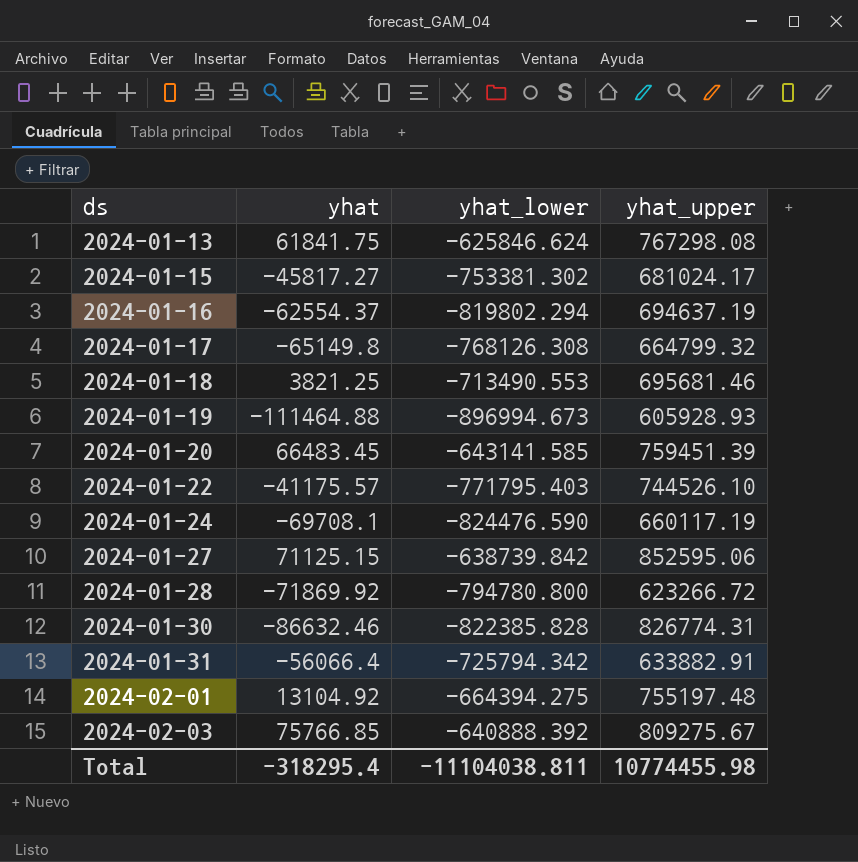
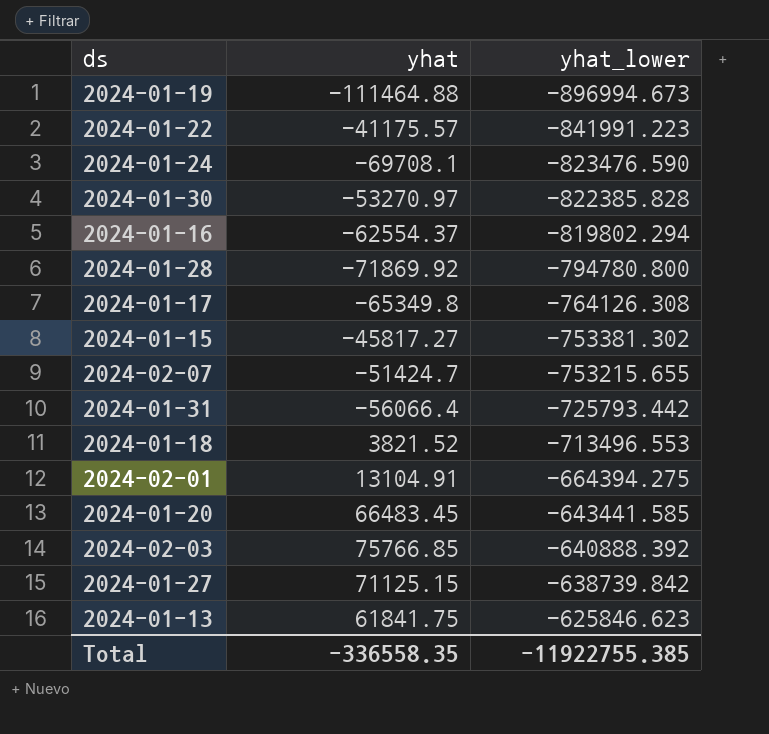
row order: ds ascending -> yhat_lower ascending
column yhat_upper | position: 4 -> none
2024-01-22 | yhat_lower: -771795.403 -> -841991.223
2024-01-24 | yhat_lower: -824476.590 -> -823476.590
2024-01-30 | yhat: -86632.46 -> -53270.97
2024-01-17 | yhat: -65149.8 -> -65349.8
2024-01-17 | yhat_lower: -768126.308 -> -764126.308
row 2024-02-07: none -> -51424.7 | -753215.655
2024-01-31 | yhat_lower: -725794.342 -> -725793.442
2024-01-18 | yhat: 3821.25 -> 3821.52
2024-01-18 | yhat_lower: -713490.553 -> -713496.553
2024-02-01 | yhat: 13104.92 -> 13104.91
2024-01-20 | yhat_lower: -643141.585 -> -643441.585
2024-01-13 | yhat_lower: -625846.624 -> -625846.623
Total | yhat: -318295.4 -> -336558.35
Total | yhat_lower: -11104038.811 -> -11922755.385

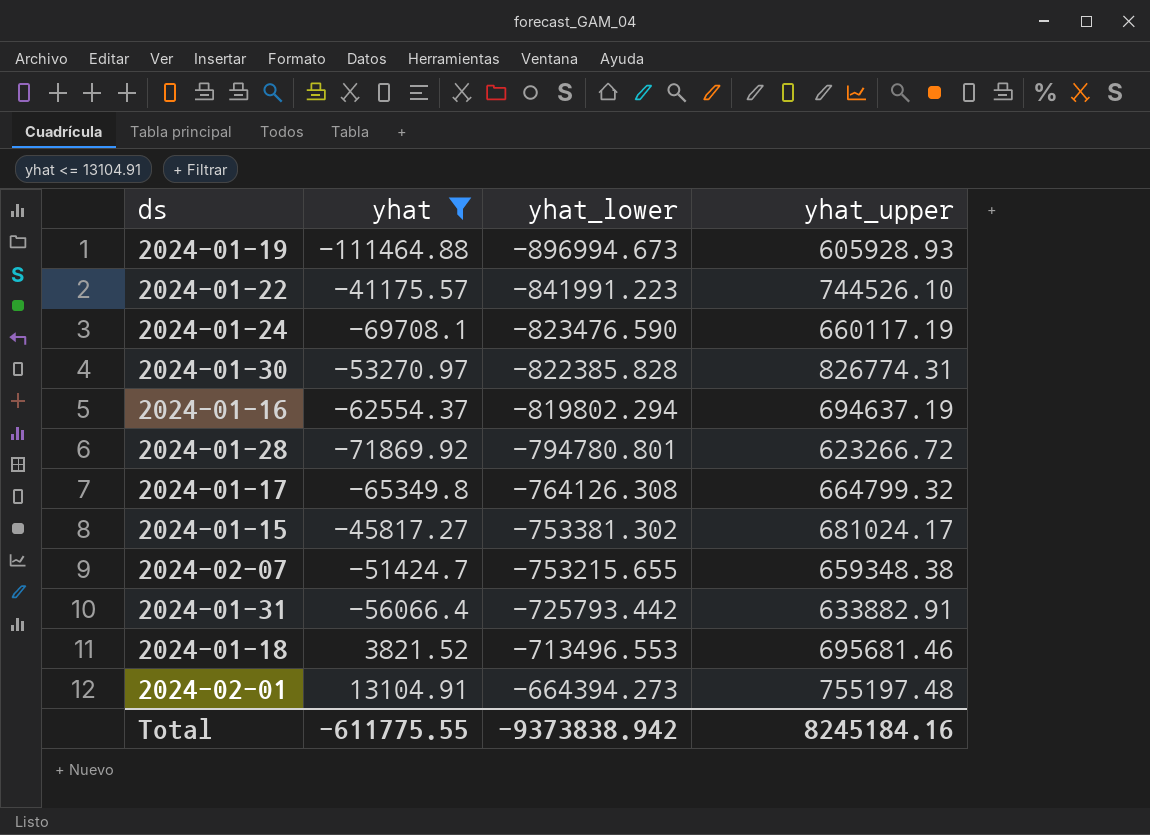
filter: none -> yhat <= 13104.91
column yhat_upper | position: none -> 4
2024-01-28 | yhat_lower: -794780.800 -> -794780.801
2024-02-01 | yhat_lower: -664394.275 -> -664394.273
Total | yhat: -336558.35 -> -611775.55
Total | yhat_lower: -11922755.385 -> -9373838.942

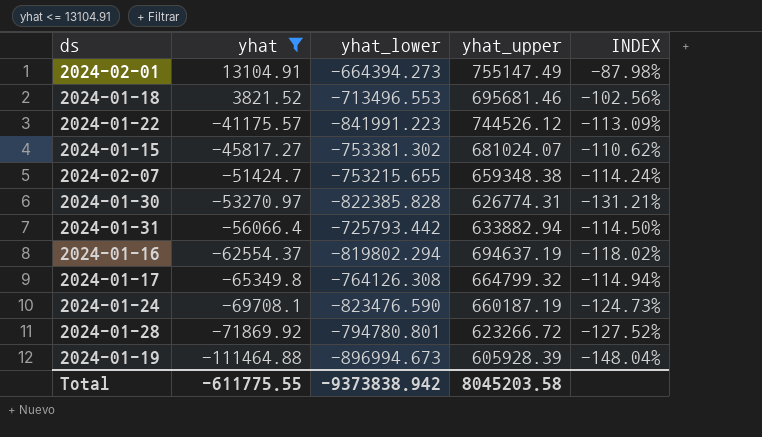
row order: yhat_lower ascending -> yhat descending
column INDEX | formula: none -> [yhat_lower] / [yhat_upper]
2024-02-01 | yhat_upper: 755197.48 -> 755147.49
2024-01-22 | yhat_upper: 744526.10 -> 744526.12
2024-01-15 | yhat_upper: 681024.17 -> 681024.07
2024-01-30 | yhat_upper: 826774.31 -> 626774.31
2024-01-31 | yhat_upper: 633882.91 -> 633882.94
2024-01-24 | yhat_upper: 660117.19 -> 660187.19
2024-01-19 | yhat_upper: 605928.93 -> 605928.39
Total | yhat_upper: 8245184.16 -> 8045203.58

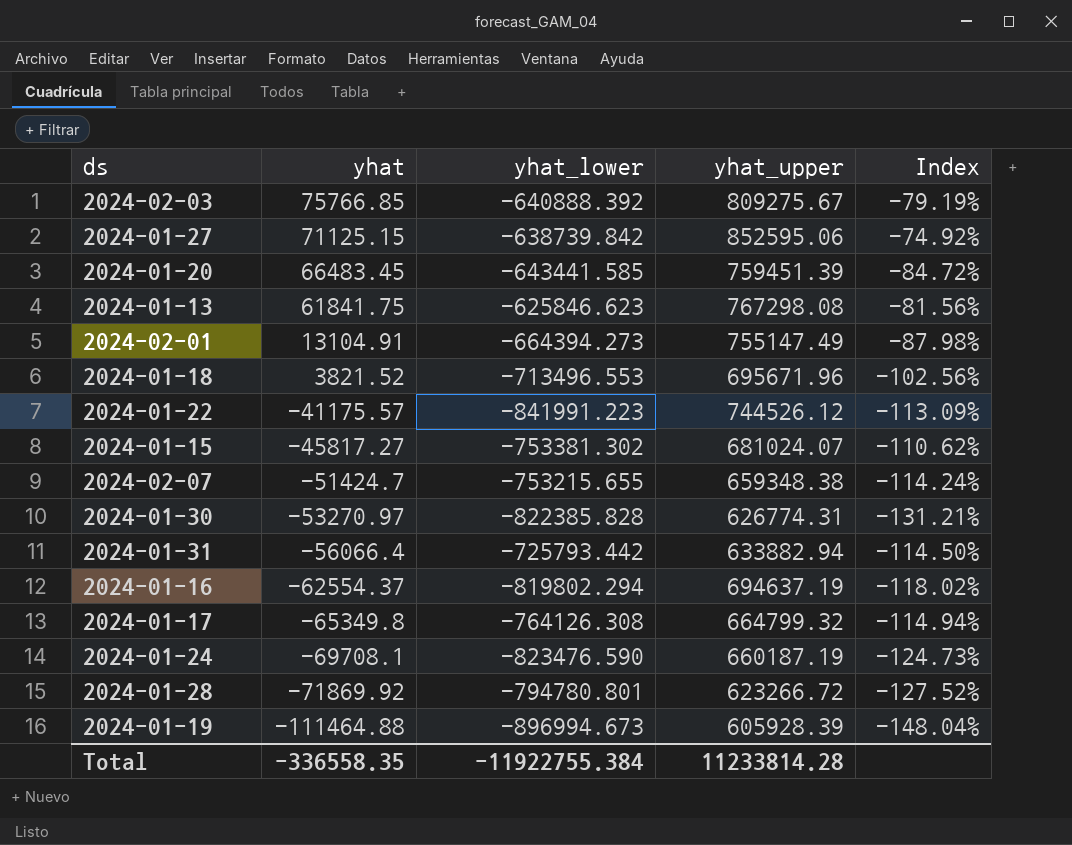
filter: yhat <= 13104.91 -> none
column name: INDEX -> Index
2024-01-18 | yhat_upper: 695681.46 -> 695671.96
Total | yhat: -611775.55 -> -336558.35
Total | yhat_lower: -9373838.942 -> -11922755.384
Total | yhat_upper: 8045203.58 -> 11233814.28

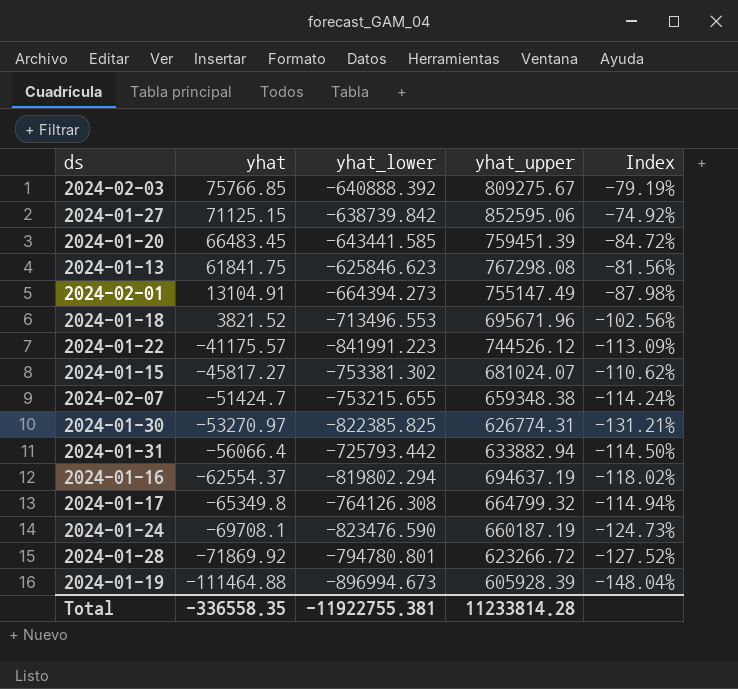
2024-01-30 | yhat_lower: -822385.828 -> -822385.825
Total | yhat_lower: -11922755.384 -> -11922755.381

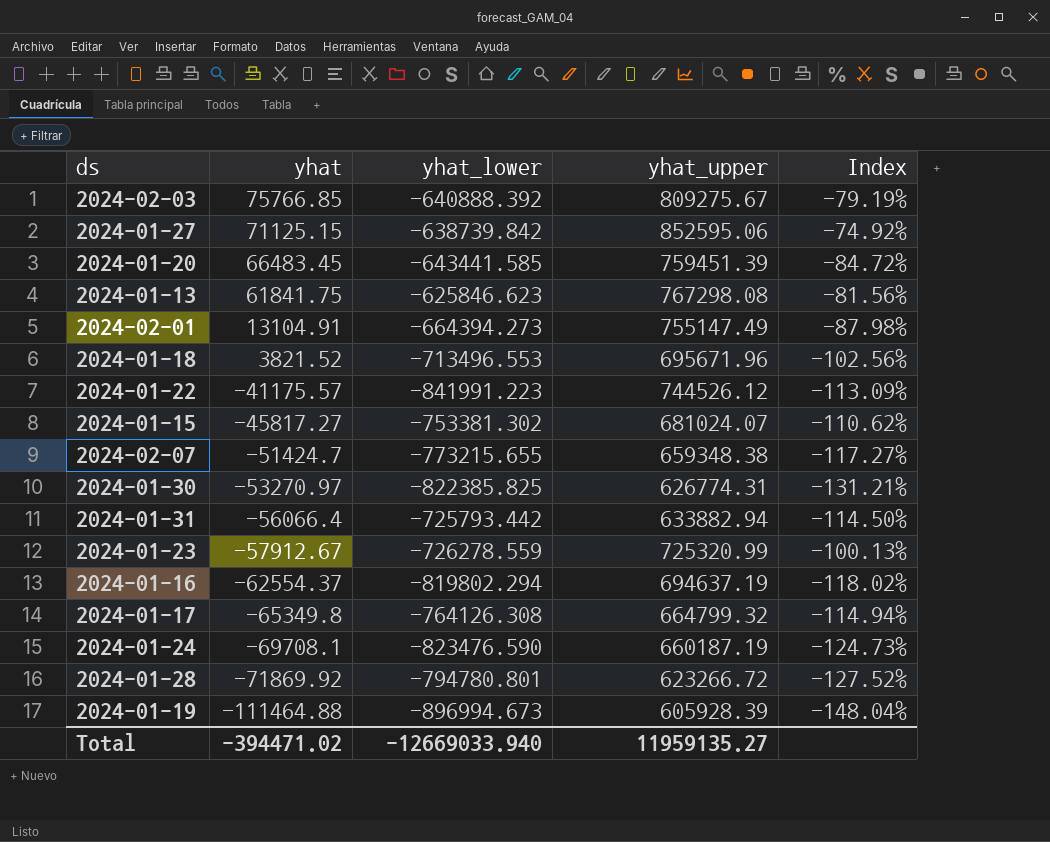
2024-02-07 | yhat_lower: -753215.655 -> -773215.655
2024-02-07 | Index: -114.24% -> -117.27%
row 2024-01-23: none -> -57912.67 | -726278.559 | 725320.99 | -100.13%
Total | yhat: -336558.35 -> -394471.02
Total | yhat_lower: -11922755.381 -> -12669033.940
Total | yhat_upper: 11233814.28 -> 11959135.27

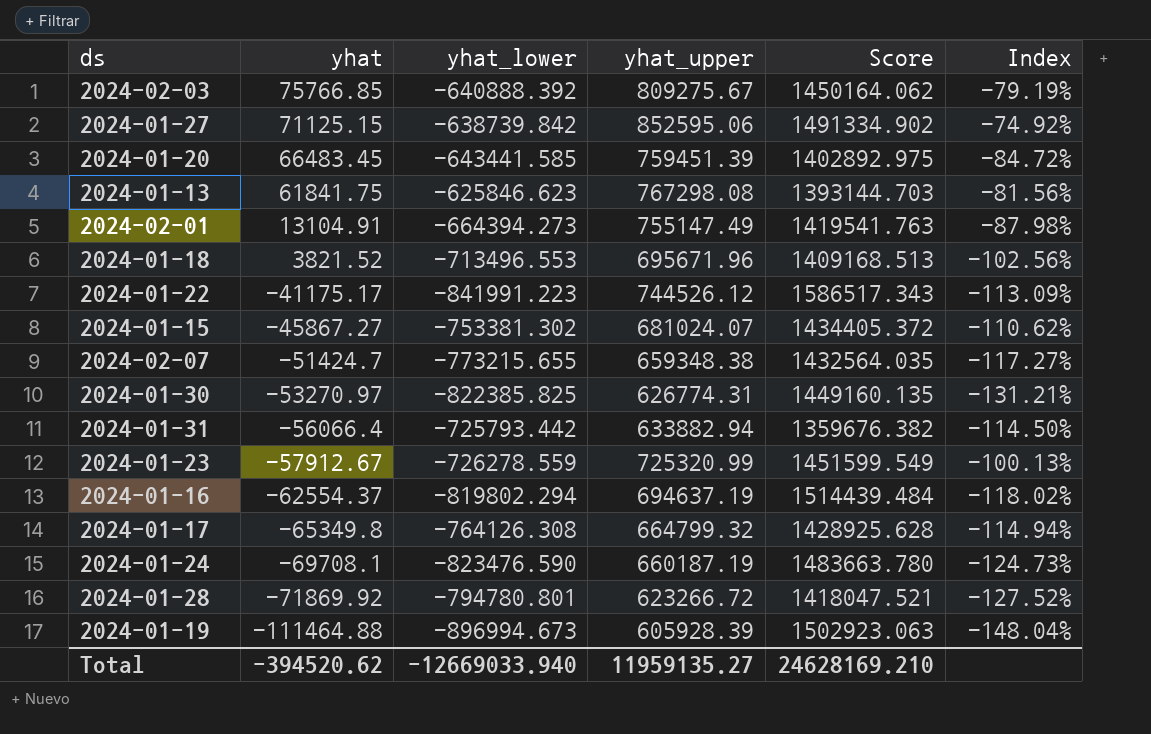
column Score | formula: none -> [yhat_upper] - [yhat_lower]
2024-01-22 | yhat: -41175.57 -> -41175.17
2024-01-15 | yhat: -45817.27 -> -45867.27
Total | yhat: -394471.02 -> -394520.62

